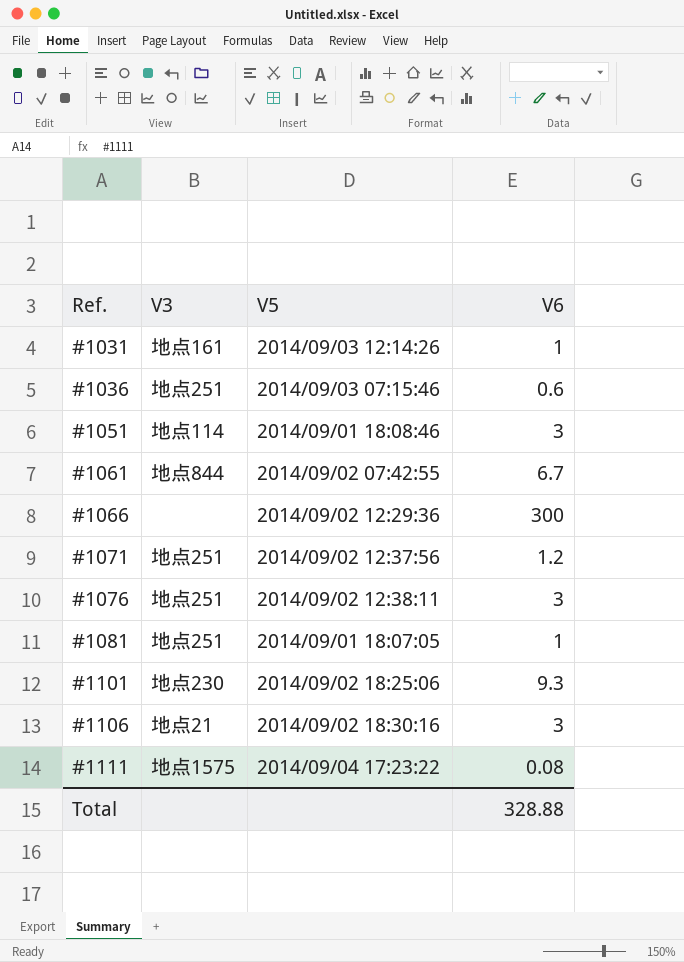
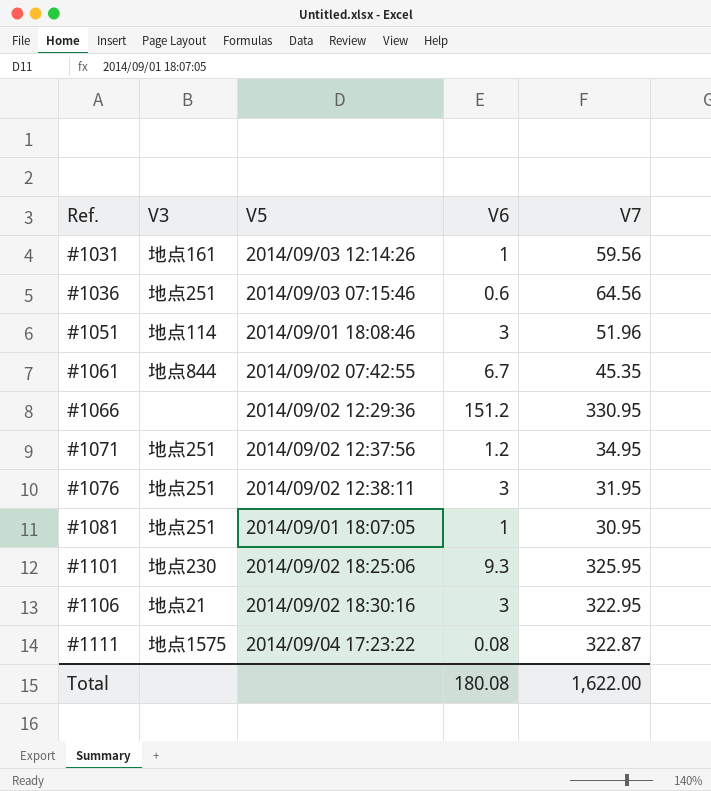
column V7 | position: none -> 5
#1066 | V6: 300 -> 151.2
Total | V6: 328.88 -> 180.08

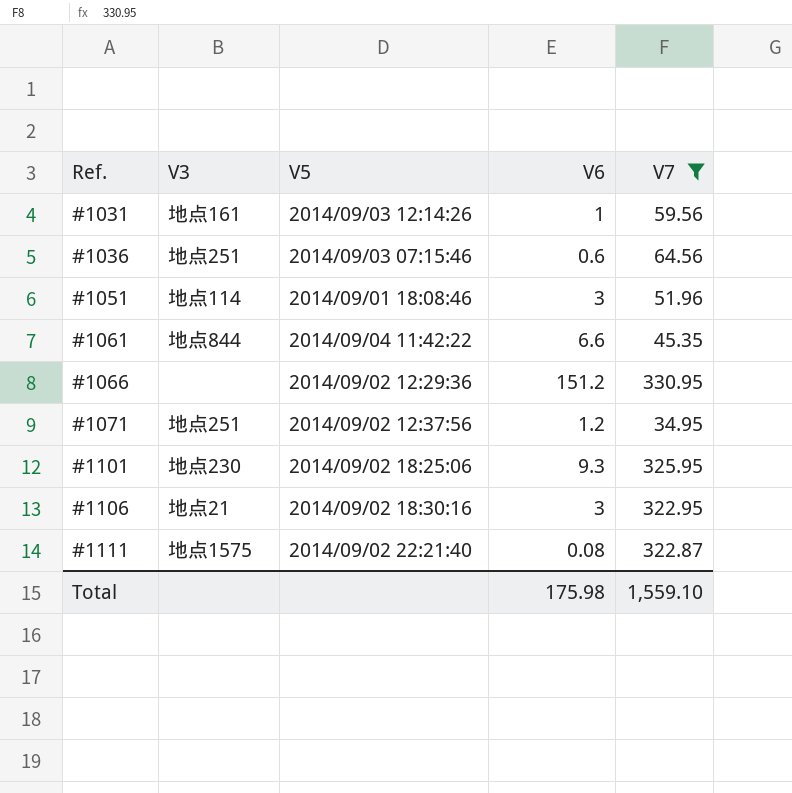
filter: none -> V7 >= 34.95
#1061 | V5: 2014/09/02 07:42:55 -> 2014/09/04 11:42:22
#1061 | V6: 6.7 -> 6.6
#1111 | V5: 2014/09/04 17:23:22 -> 2014/09/02 22:21:40
Total | V6: 180.08 -> 175.98
Total | V7: 1,622.00 -> 1,559.10

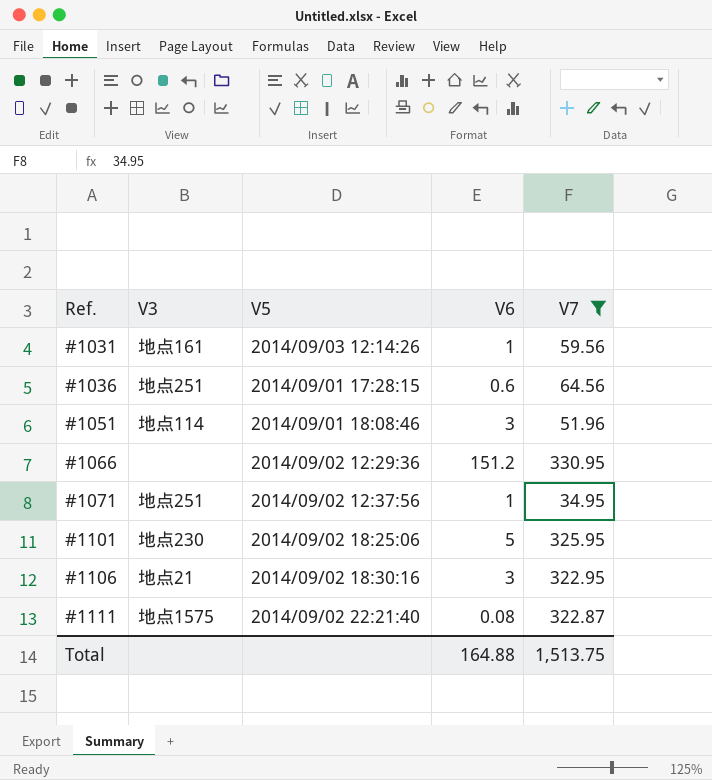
row #1061: 地点844 | 2014/09/04 11:42:22 | 6.6 | 45.35 -> none
#1036 | V5: 2014/09/03 07:15:46 -> 2014/09/01 17:28:15
#1071 | V6: 1.2 -> 1
#1101 | V6: 9.3 -> 5
Total | V6: 175.98 -> 164.88
Total | V7: 1,559.10 -> 1,513.75

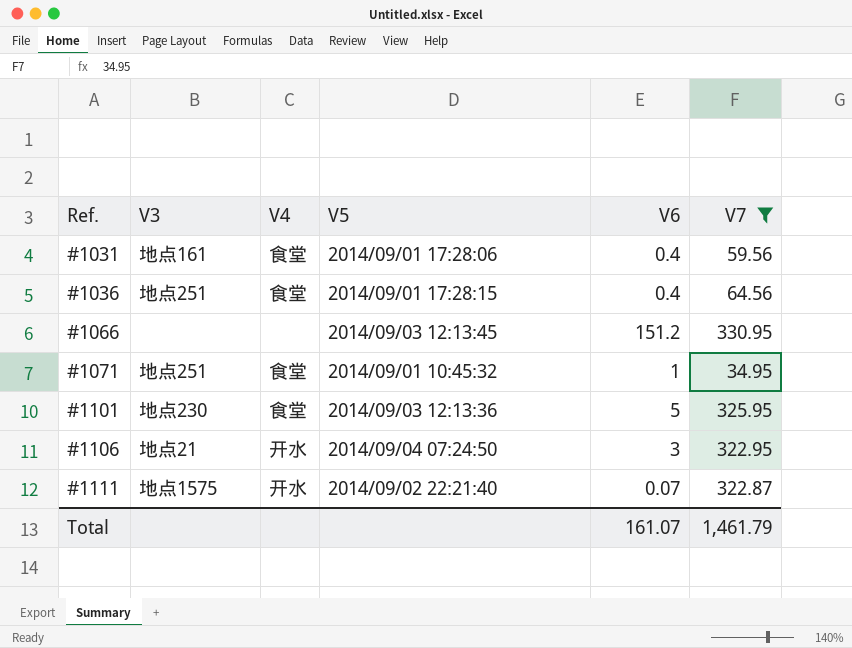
column V4 | position: none -> 3
row #1051: 地点114 | 2014/09/01 18:08:46 | 3 | 51.96 -> none
#1031 | V5: 2014/09/03 12:14:26 -> 2014/09/01 17:28:06
#1031 | V6: 1 -> 0.4
#1036 | V6: 0.6 -> 0.4
#1066 | V5: 2014/09/02 12:29:36 -> 2014/09/03 12:13:45
#1071 | V5: 2014/09/02 12:37:56 -> 2014/09/01 10:45:32
#1101 | V5: 2014/09/02 18:25:06 -> 2014/09/03 12:13:36
#1106 | V5: 2014/09/02 18:30:16 -> 2014/09/04 07:24:50
#1111 | V6: 0.08 -> 0.07
Total | V6: 164.88 -> 161.07
Total | V7: 1,513.75 -> 1,461.79

